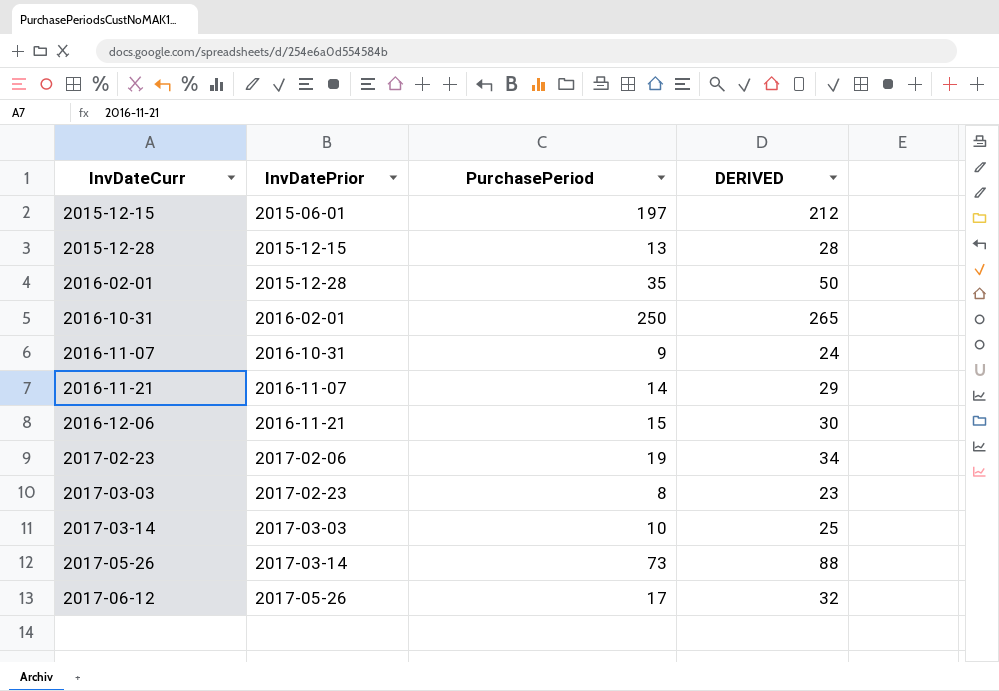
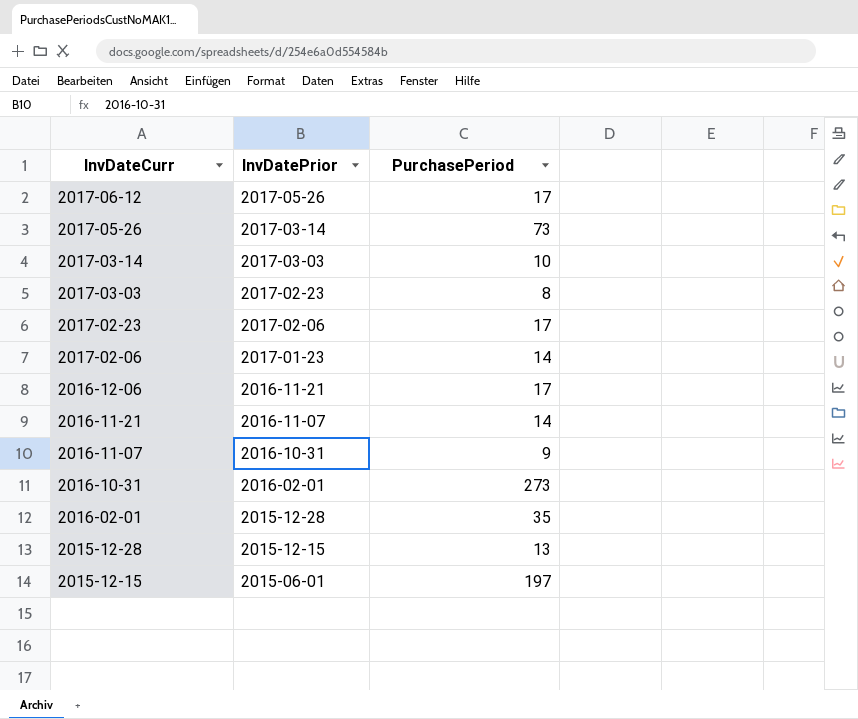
row order: InvDateCurr ascending -> InvDateCurr descending
column DERIVED | formula: [PurchasePeriod] + 15 -> none
2017-02-23 | PurchasePeriod: 19 -> 17
row 2017-02-06: none -> 2017-01-23 | 14
2016-12-06 | PurchasePeriod: 15 -> 17
2016-10-31 | PurchasePeriod: 250 -> 273

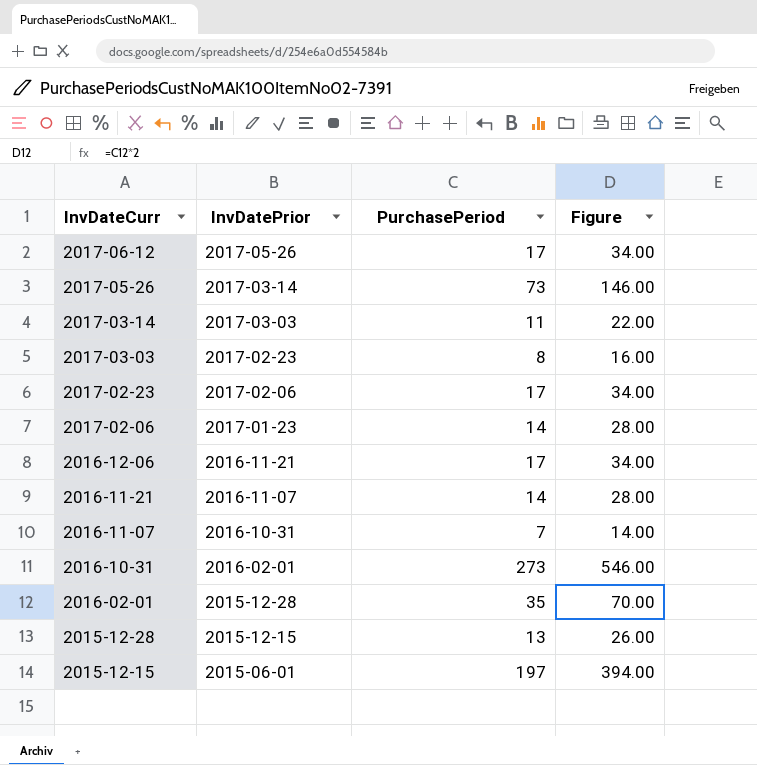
column Figure | formula: none -> [PurchasePeriod] * 2
2017-03-14 | PurchasePeriod: 10 -> 11
2016-11-07 | PurchasePeriod: 9 -> 7

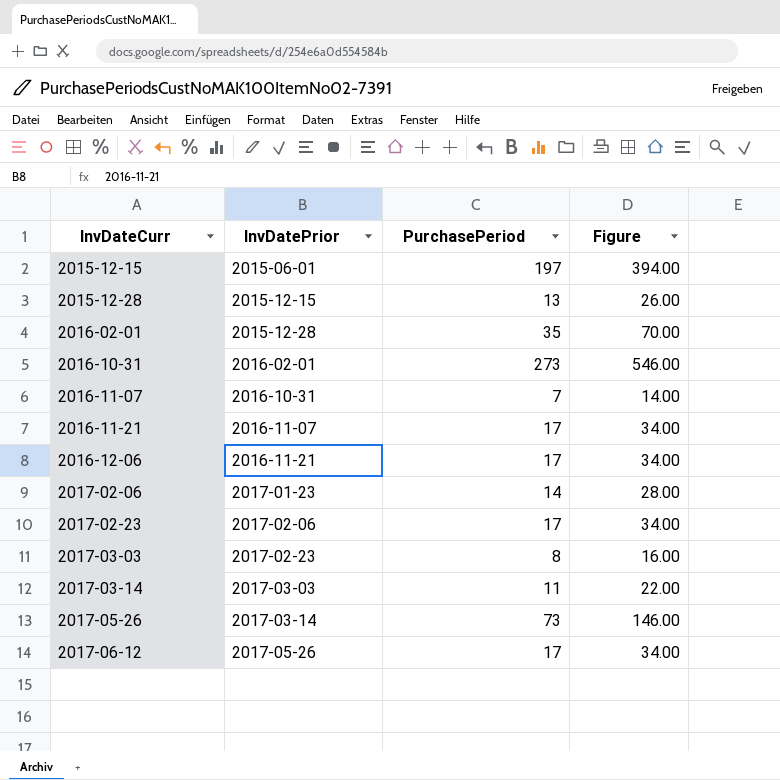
row order: InvDateCurr descending -> InvDateCurr ascending
2016-11-21 | PurchasePeriod: 14 -> 17
2016-11-21 | Figure: 28.00 -> 34.00

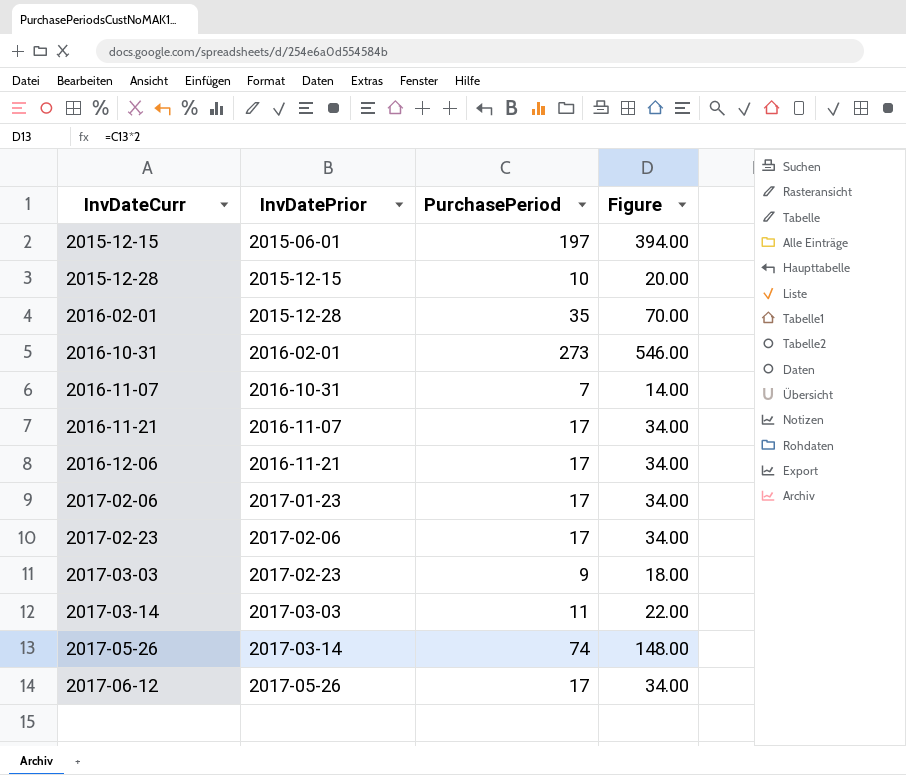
2015-12-28 | PurchasePeriod: 13 -> 10
2015-12-28 | Figure: 26.00 -> 20.00
2017-02-06 | PurchasePeriod: 14 -> 17
2017-02-06 | Figure: 28.00 -> 34.00
2017-03-03 | PurchasePeriod: 8 -> 9
2017-03-03 | Figure: 16.00 -> 18.00
2017-05-26 | PurchasePeriod: 73 -> 74
2017-05-26 | Figure: 146.00 -> 148.00

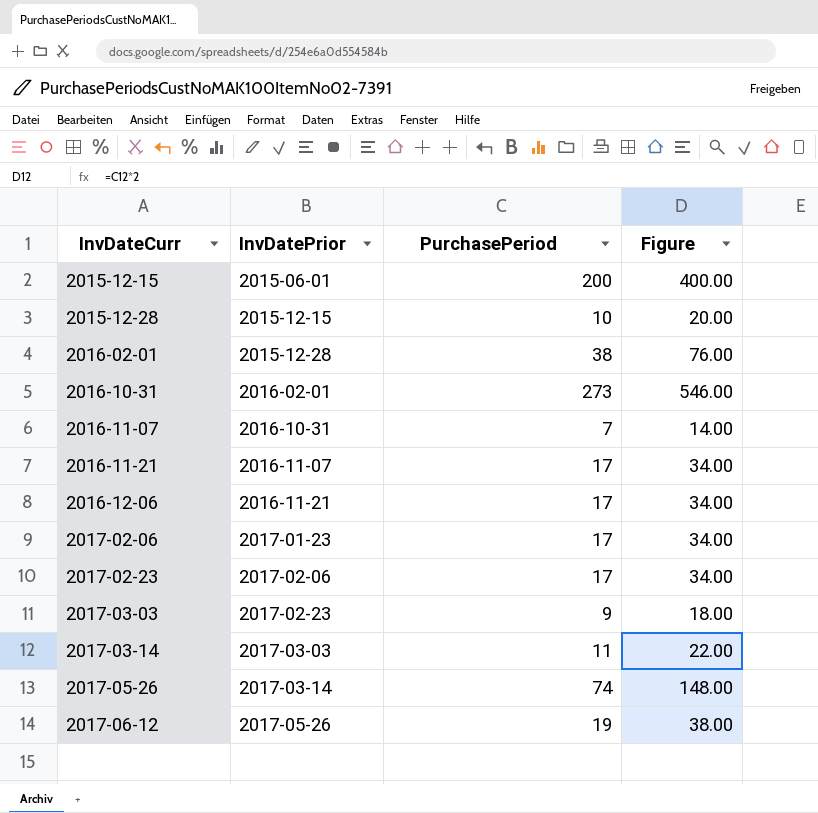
2015-12-15 | PurchasePeriod: 197 -> 200
2015-12-15 | Figure: 394.00 -> 400.00
2016-02-01 | PurchasePeriod: 35 -> 38
2016-02-01 | Figure: 70.00 -> 76.00
2017-06-12 | PurchasePeriod: 17 -> 19
2017-06-12 | Figure: 34.00 -> 38.00

